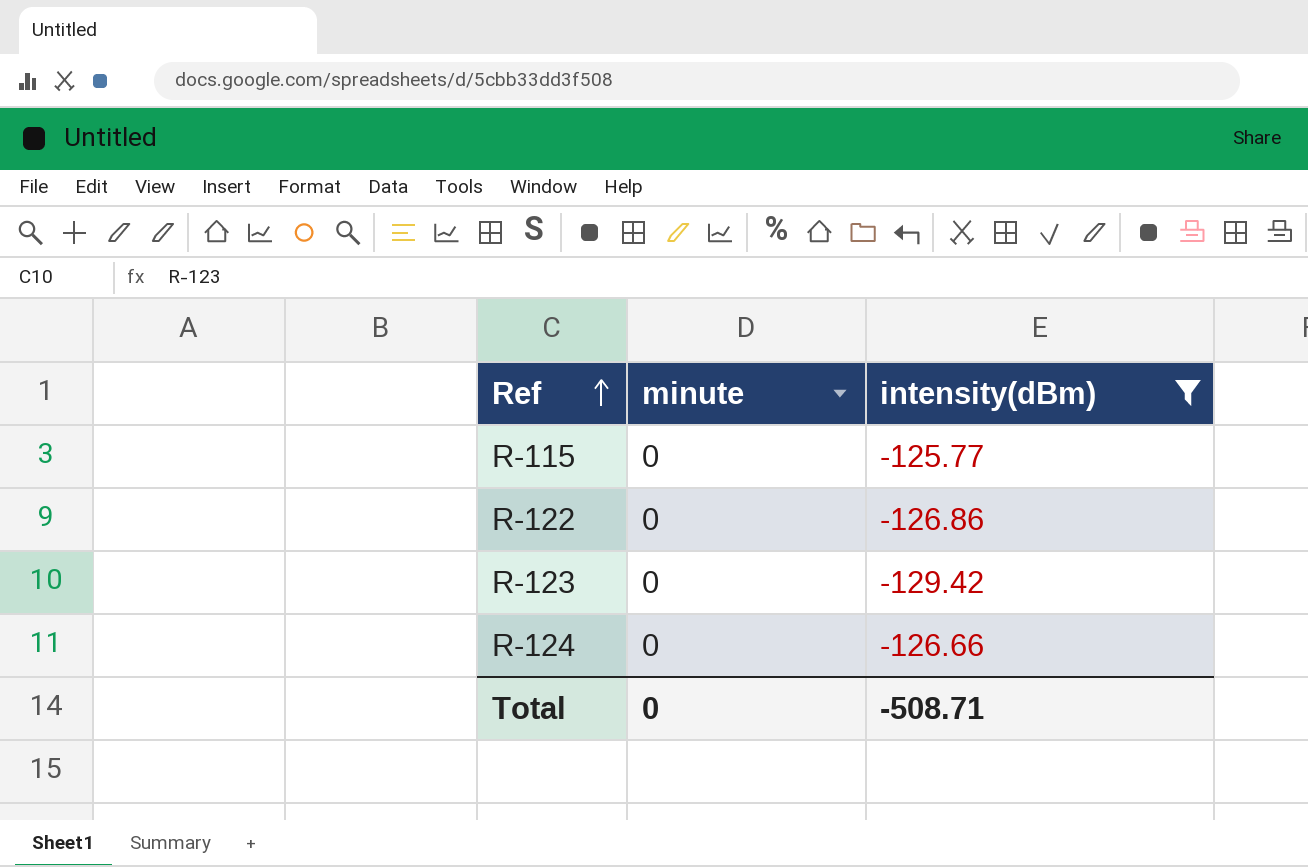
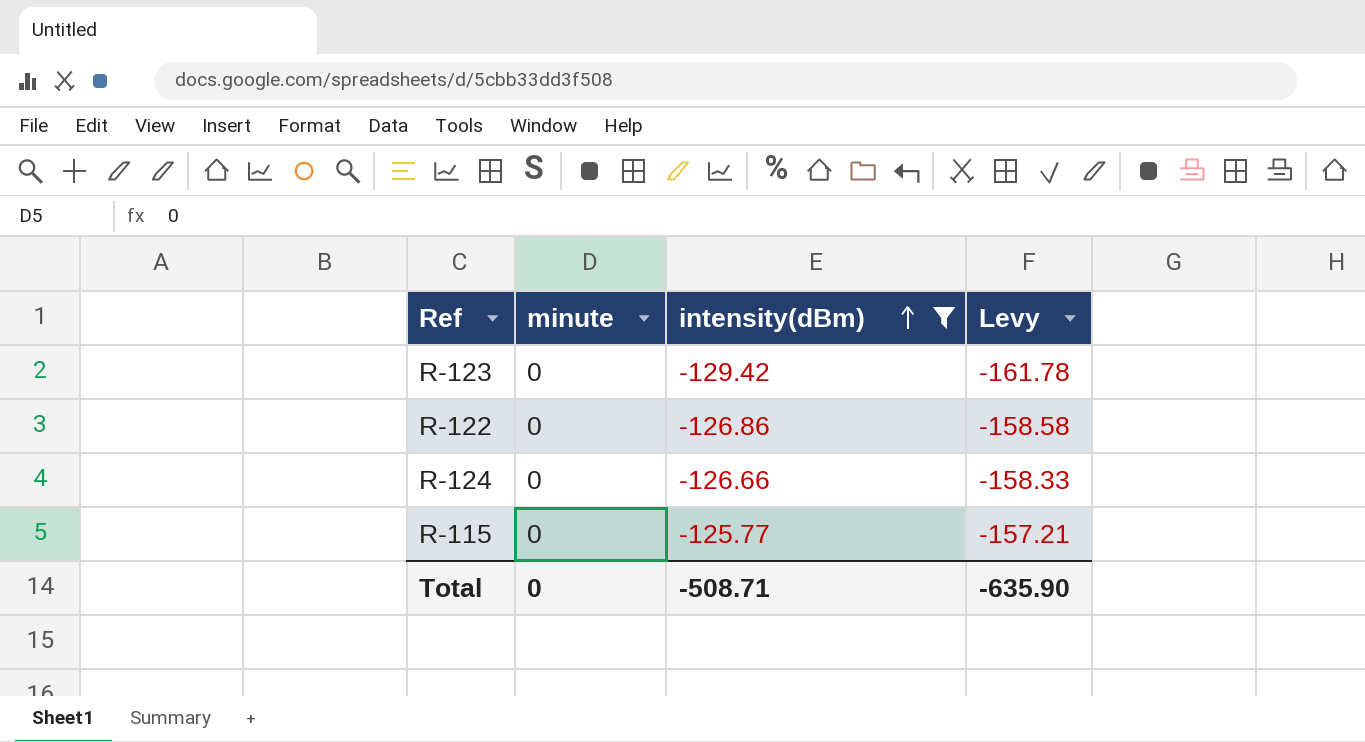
row order: Ref ascending -> intensity(dBm) ascending
column Levy | formula: none -> [intensity(dBm)] * 1.25

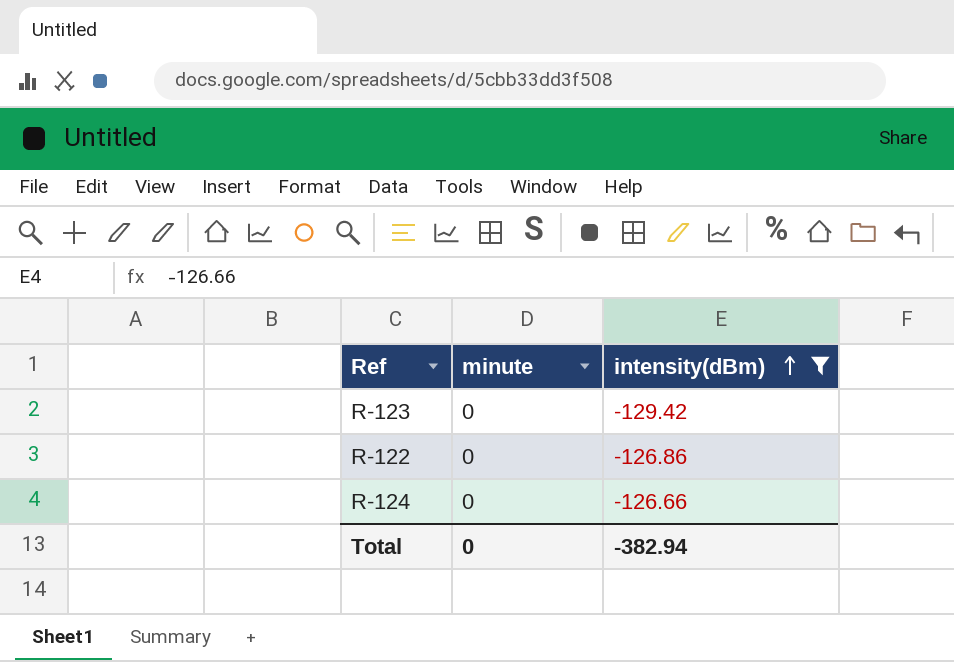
column Levy | formula: [intensity(dBm)] * 1.25 -> none
row R-115: 0 | -125.77 | -157.21 -> none
Total | intensity(dBm): -508.71 -> -382.94

